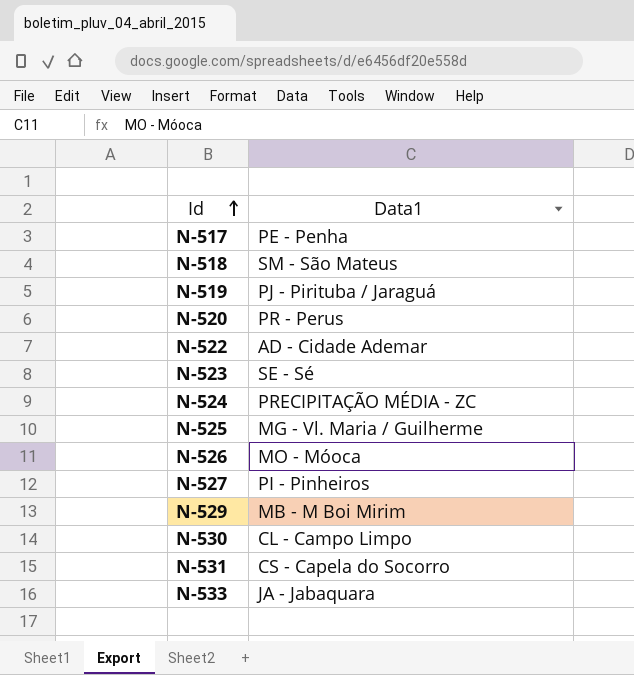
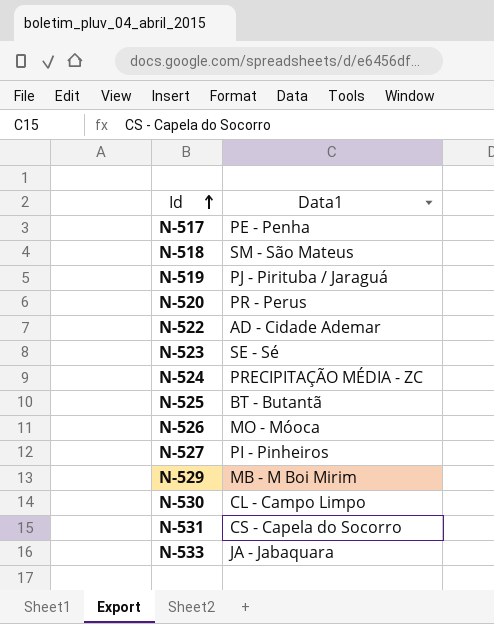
N-525 | Data1: MG - Vl. Maria / Guilherme -> BT - Butantã

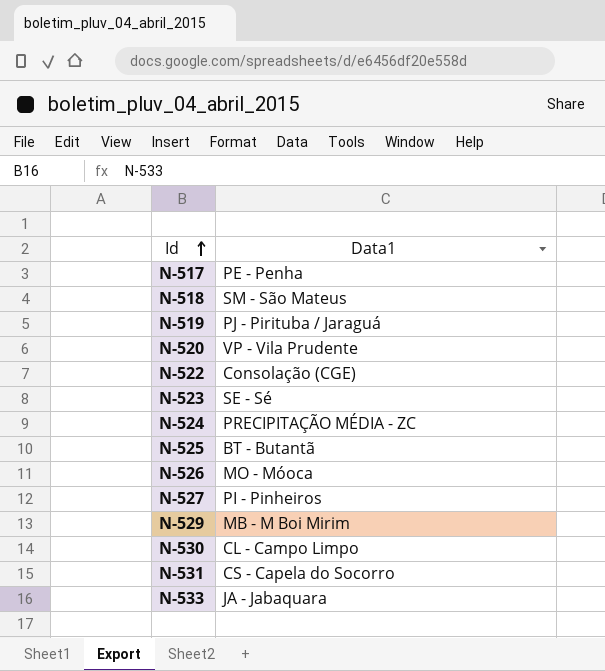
N-520 | Data1: PR - Perus -> VP - Vila Prudente
N-522 | Data1: AD - Cidade Ademar -> Consolação (CGE)

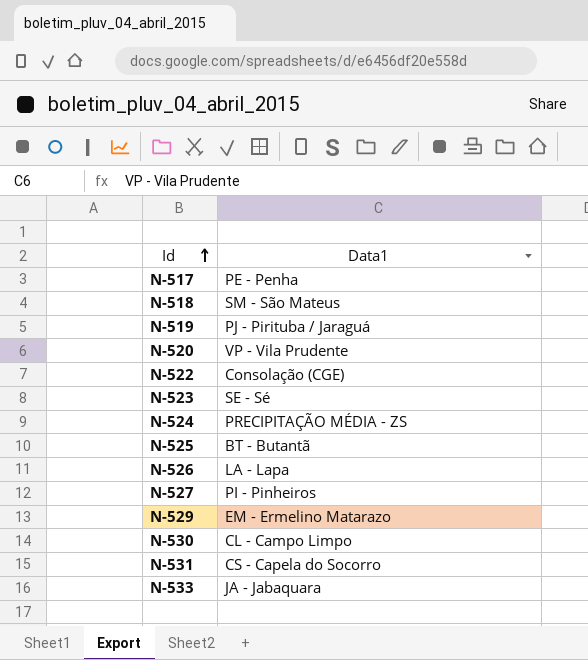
N-524 | Data1: PRECIPITAÇÃO MÉDIA - ZC -> PRECIPITAÇÃO MÉDIA - ZS
N-526 | Data1: MO - Móoca -> LA - Lapa
N-529 | Data1: MB - M Boi Mirim -> EM - Ermelino Matarazo

